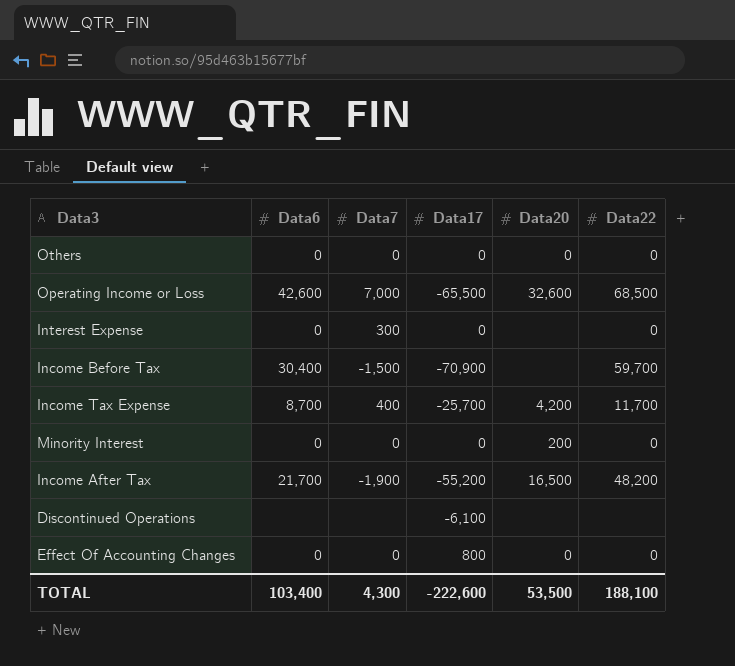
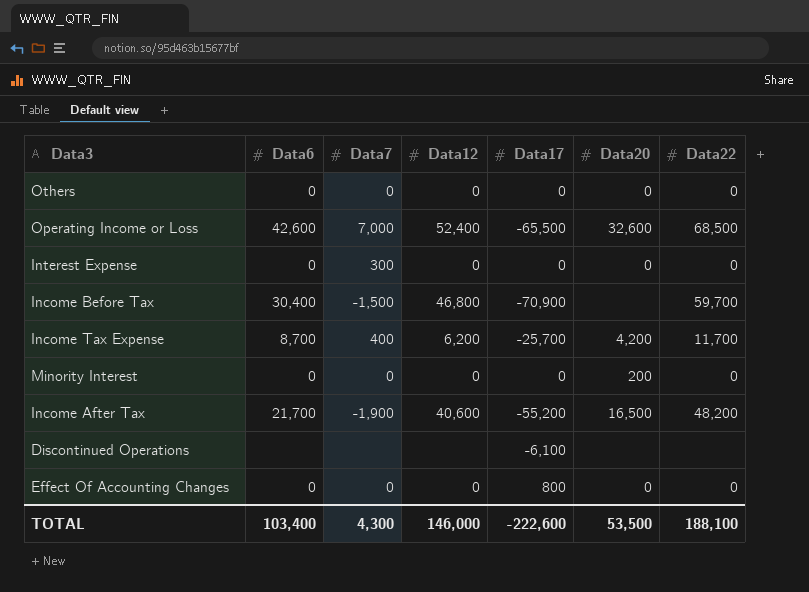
column Data12 | position: none -> 4
Interest Expense | Data20: none -> 0

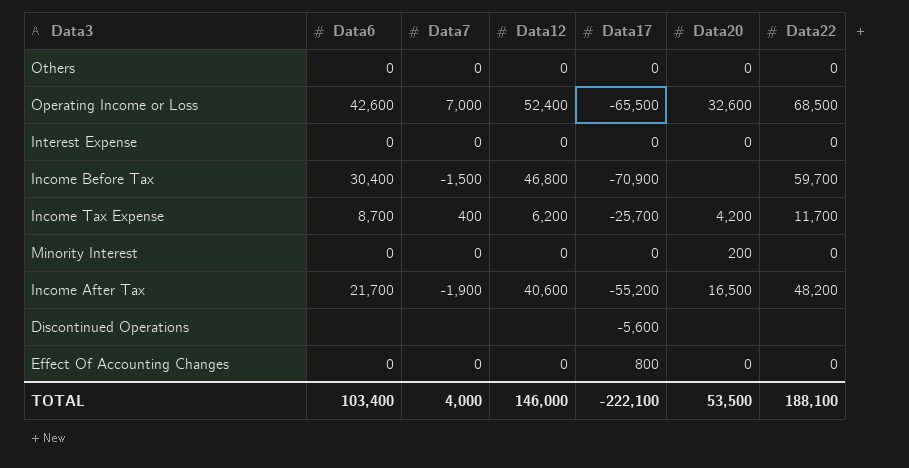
Interest Expense | Data7: 300 -> 0
Discontinued Operations | Data17: -6,100 -> -5,600
TOTAL | Data7: 4,300 -> 4,000
TOTAL | Data17: -222,600 -> -222,100

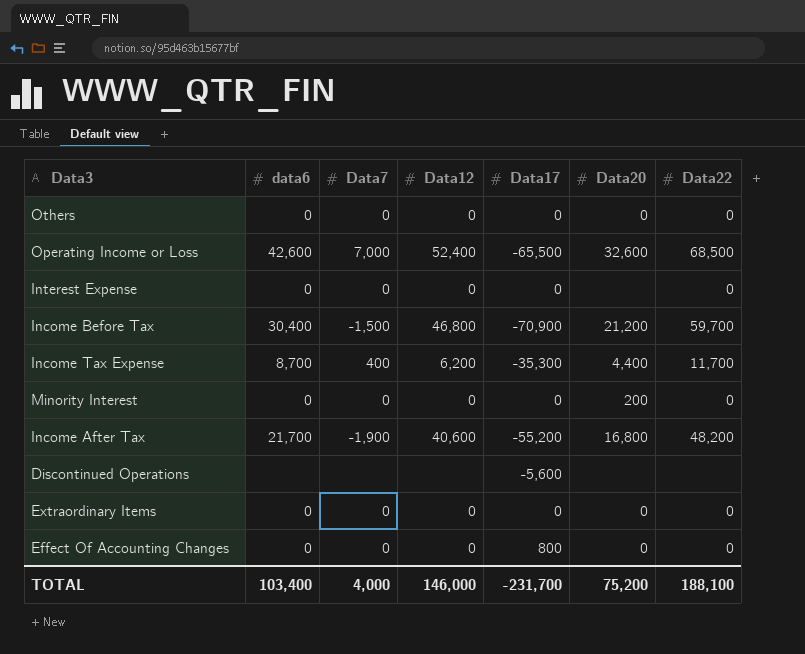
column name: Data6 -> data6
Interest Expense | Data20: 0 -> none
Income Before Tax | Data20: none -> 21,200
Income Tax Expense | Data17: -25,700 -> -35,300
Income Tax Expense | Data20: 4,200 -> 4,400
Income After Tax | Data20: 16,500 -> 16,800
row Extraordinary Items: none -> 0 | 0 | 0 | 0 | 0 | 0
TOTAL | Data17: -222,100 -> -231,700
TOTAL | Data20: 53,500 -> 75,200

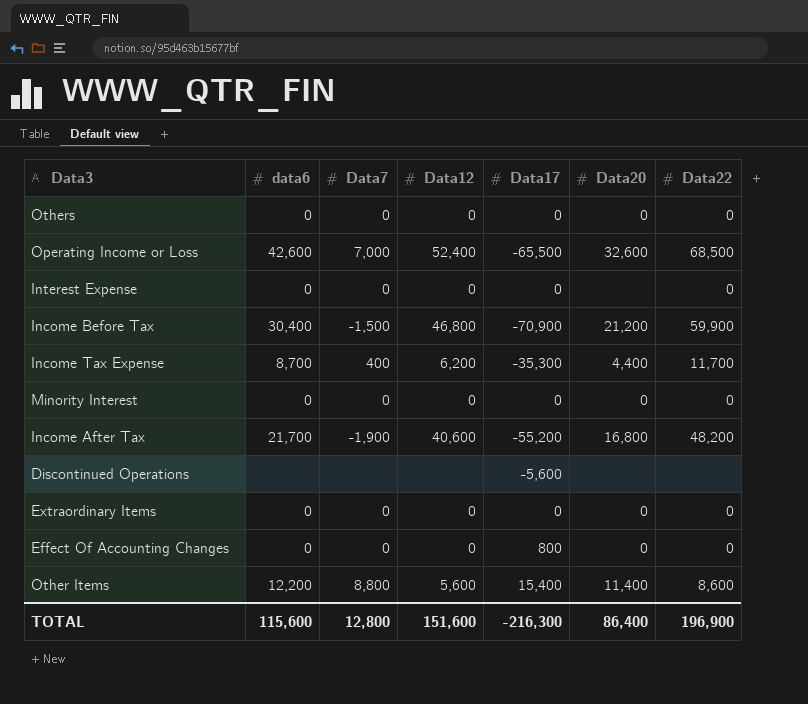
Income Before Tax | Data22: 59,700 -> 59,900
Minority Interest | Data20: 200 -> 0
row Other Items: none -> 12,200 | 8,800 | 5,600 | 15,400 | 11,400 | 8,600
TOTAL | data6: 103,400 -> 115,600
TOTAL | Data7: 4,000 -> 12,800
TOTAL | Data12: 146,000 -> 151,600
TOTAL | Data17: -231,700 -> -216,300
TOTAL | Data20: 75,200 -> 86,400
TOTAL | Data22: 188,100 -> 196,900

